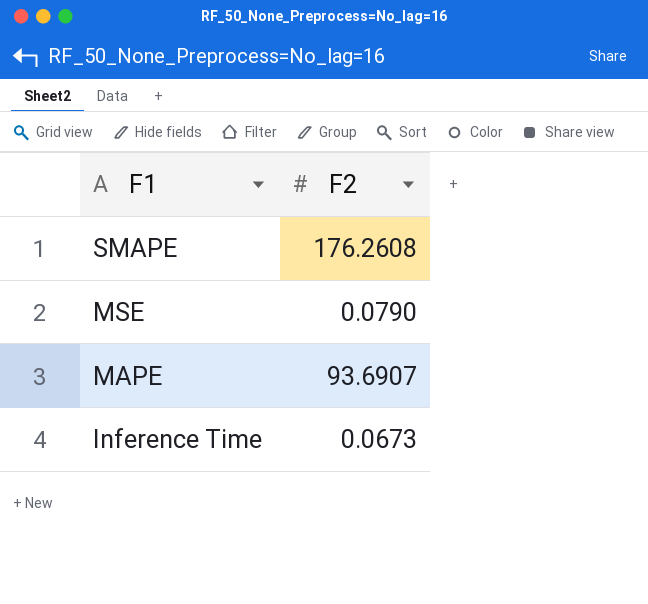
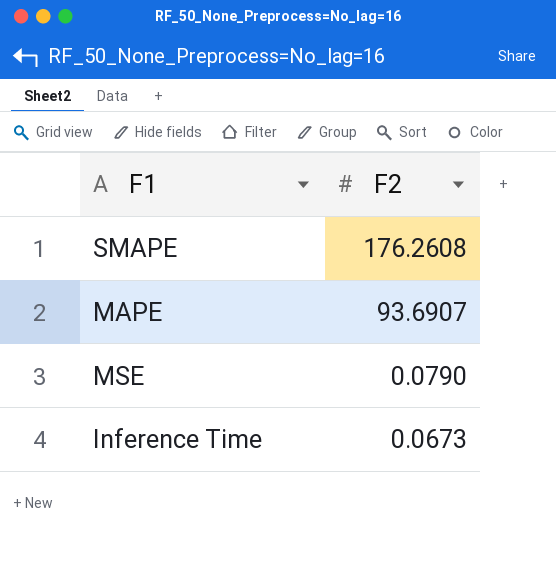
row order: F1 descending -> F2 descending

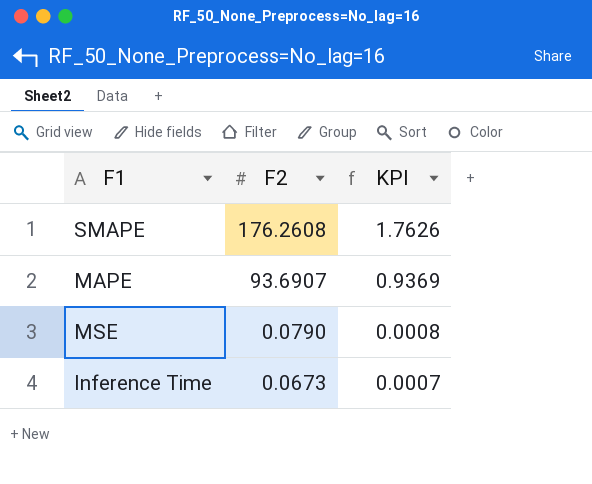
column KPI | formula: none -> [F2] * 0.01

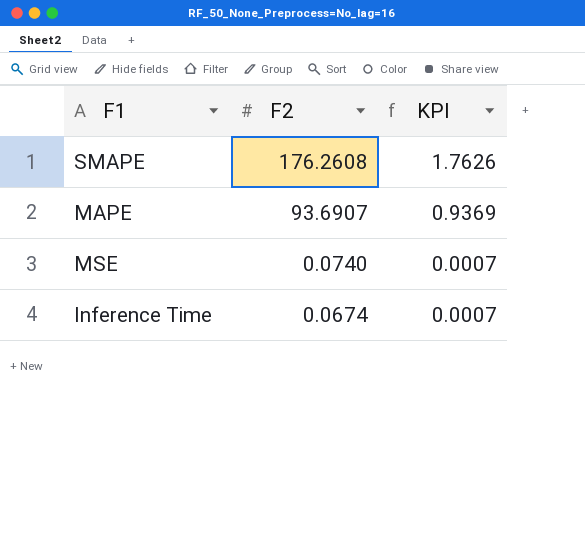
MSE | F2: 0.0790 -> 0.0740
MSE | KPI: 0.0008 -> 0.0007
Inference Time | F2: 0.0673 -> 0.0674

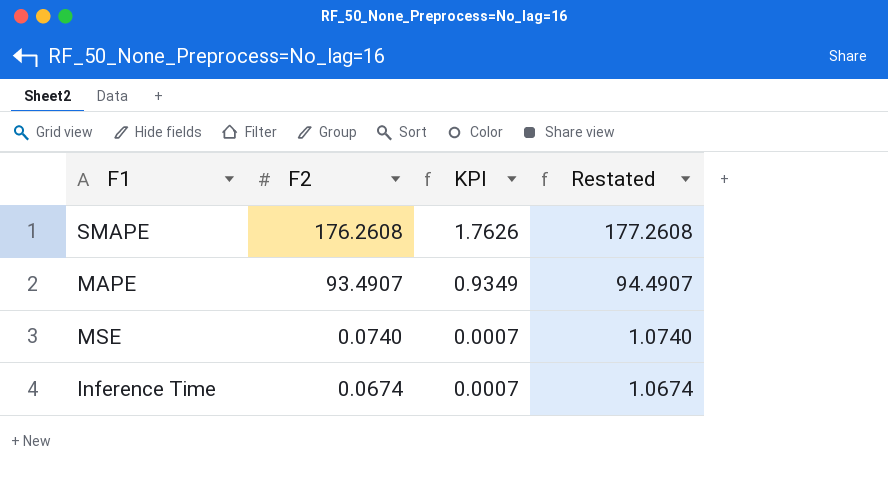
column Restated | formula: none -> [F2] + 1
MAPE | F2: 93.6907 -> 93.4907
MAPE | KPI: 0.9369 -> 0.9349

